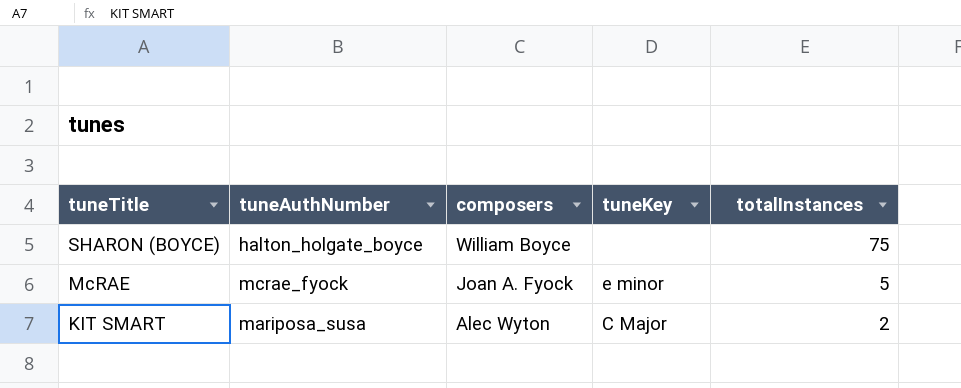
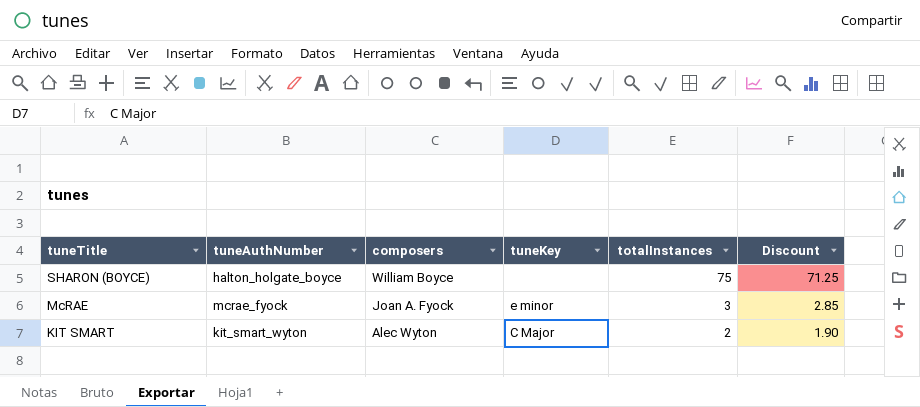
column Discount | formula: none -> [totalInstances] * 0.95
McRAE | totalInstances: 5 -> 3
KIT SMART | tuneAuthNumber: mariposa_susa -> kit_smart_wyton

